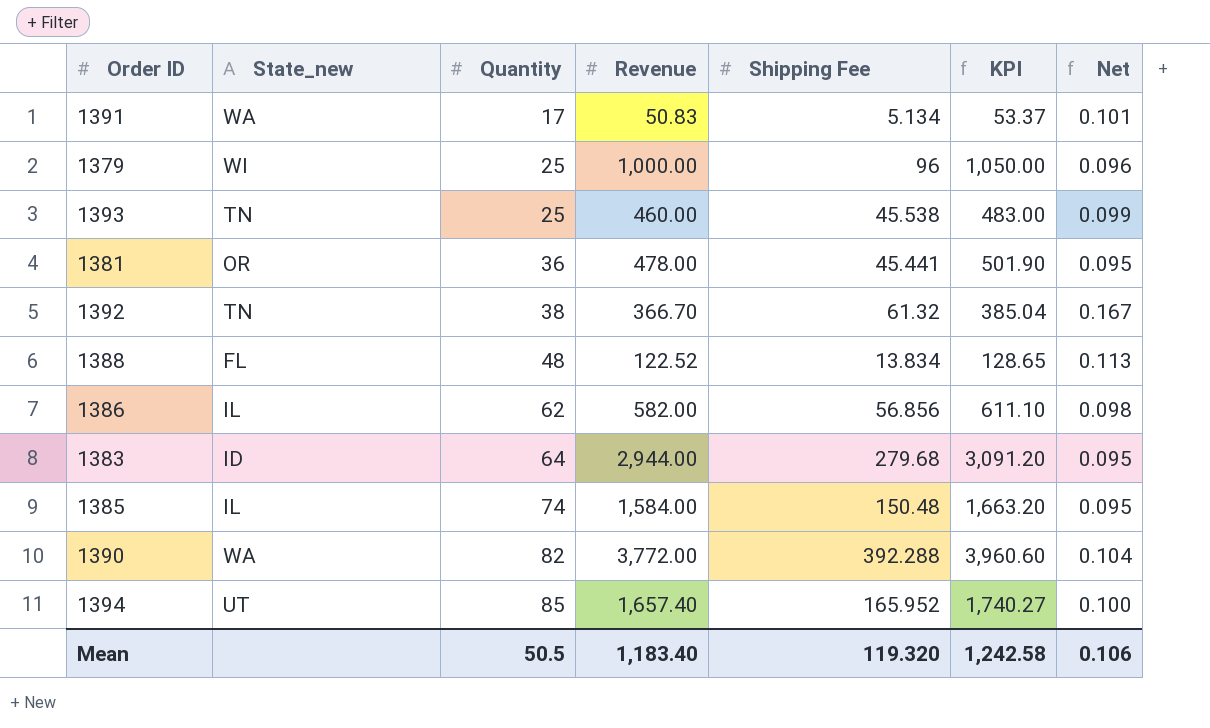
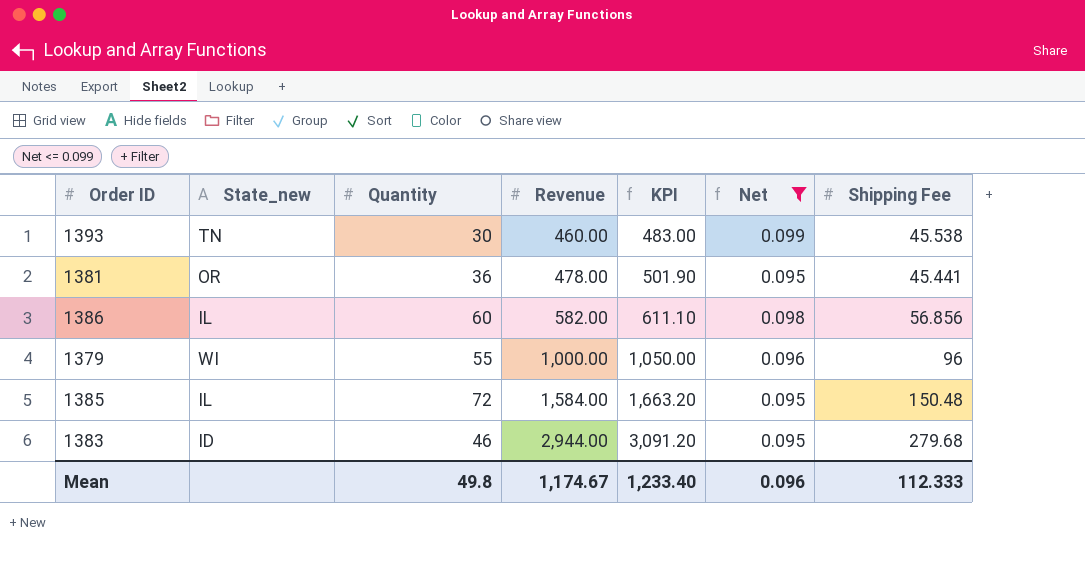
filter: none -> Net <= 0.099
row order: Quantity ascending -> Revenue ascending
column Shipping Fee | position: 5 -> 7
1393 | Quantity: 25 -> 30
1386 | Quantity: 62 -> 60
1379 | Quantity: 25 -> 55
1385 | Quantity: 74 -> 72
1383 | Quantity: 64 -> 46
Mean | Quantity: 50.5 -> 49.8
Mean | Revenue: 1,183.40 -> 1,174.67
Mean | KPI: 1,242.58 -> 1,233.40
Mean | Net: 0.106 -> 0.096
Mean | Shipping Fee: 119.320 -> 112.333

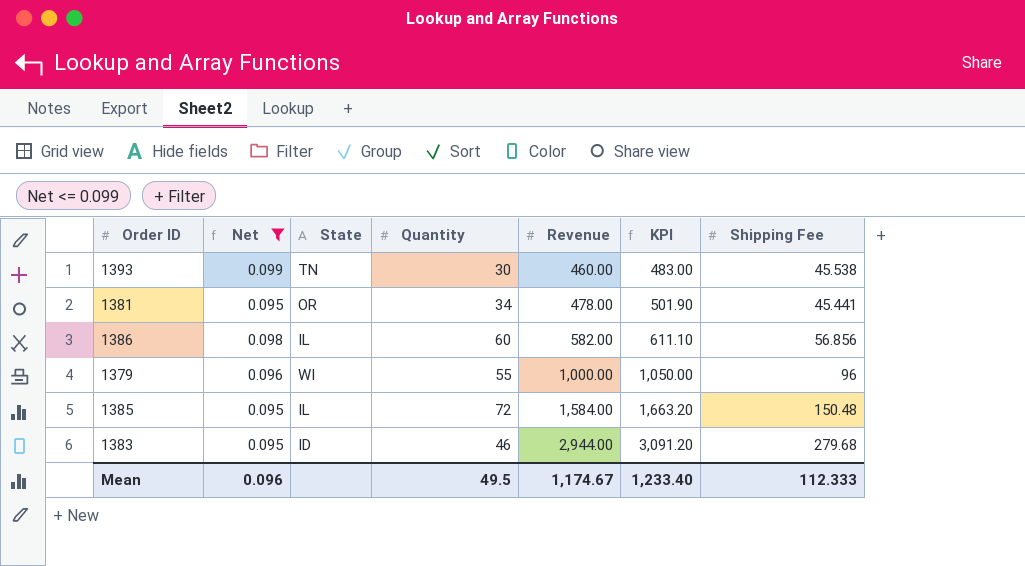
column Net | position: 6 -> 2
column name: State_new -> State
1381 | Quantity: 36 -> 34
Mean | Quantity: 49.8 -> 49.5

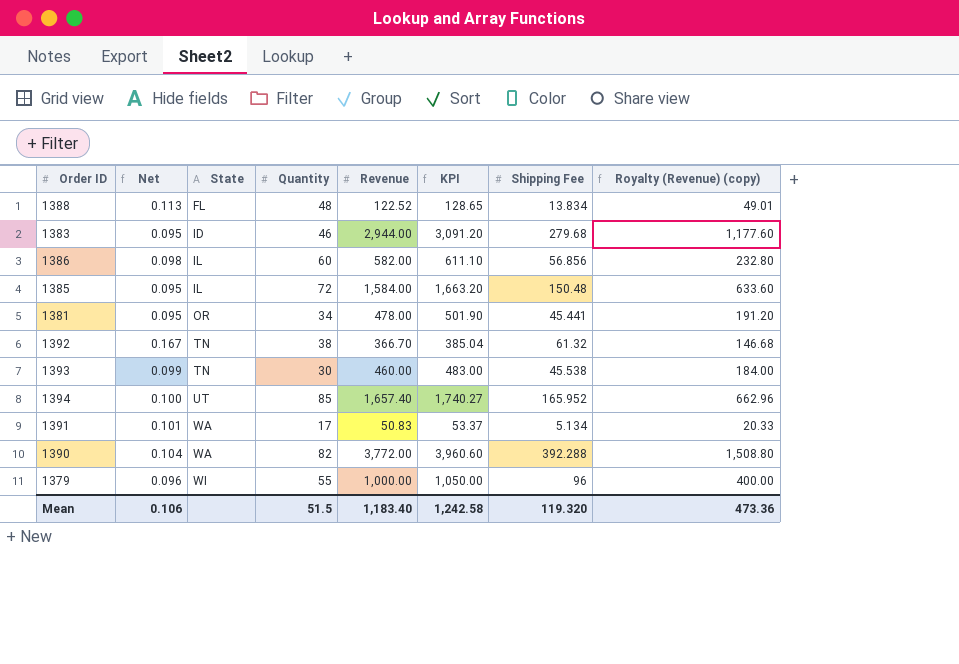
filter: Net <= 0.099 -> none
row order: Revenue ascending -> State ascending
column Royalty (Revenue) (copy) | formula: none -> [Revenue] * 0.4
Mean | Net: 0.096 -> 0.106
Mean | Quantity: 49.5 -> 51.5
Mean | Revenue: 1,174.67 -> 1,183.40
Mean | KPI: 1,233.40 -> 1,242.58
Mean | Shipping Fee: 112.333 -> 119.320

